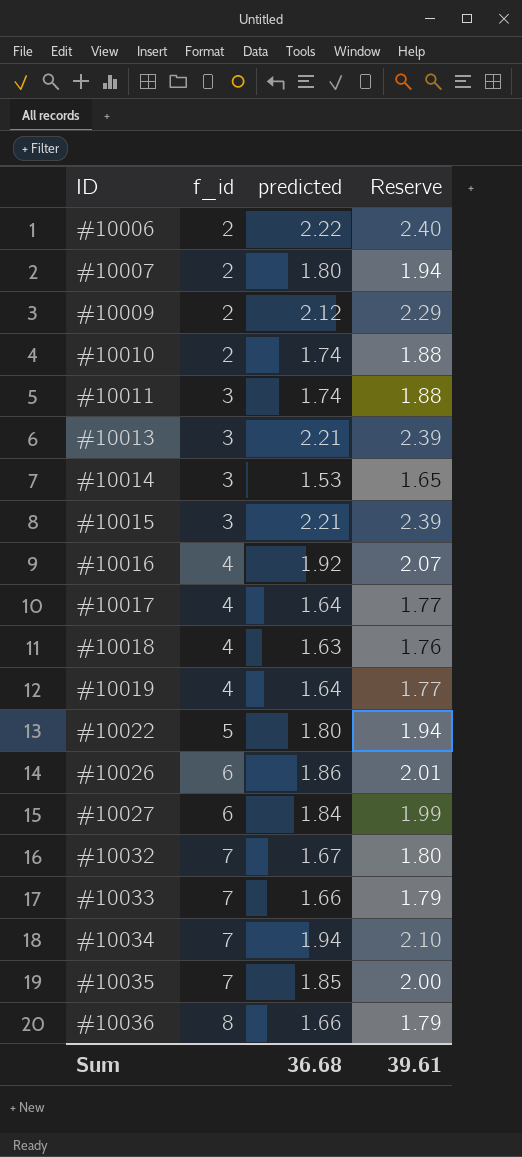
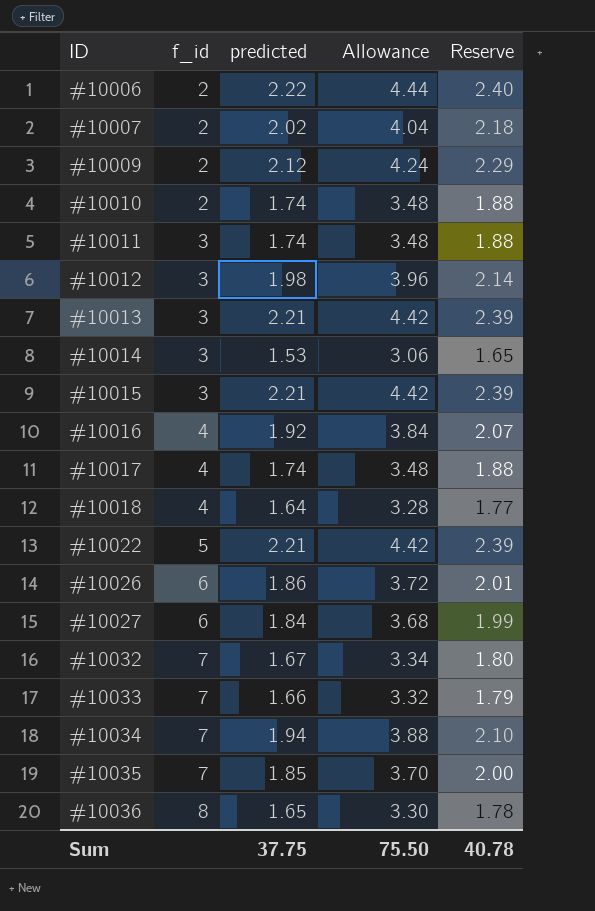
column Allowance | formula: none -> [predicted] * 2
row #10019: 4 | 1.64 | 1.77 -> none
#10007 | predicted: 1.80 -> 2.02
#10007 | Reserve: 1.94 -> 2.18
row #10012: none -> 3 | 1.98 | 3.96 | 2.14
#10017 | predicted: 1.64 -> 1.74
#10017 | Reserve: 1.77 -> 1.88
#10018 | predicted: 1.63 -> 1.64
#10018 | Reserve: 1.76 -> 1.77
#10022 | predicted: 1.80 -> 2.21
#10022 | Reserve: 1.94 -> 2.39
#10036 | predicted: 1.66 -> 1.65
#10036 | Reserve: 1.79 -> 1.78
Sum | predicted: 36.68 -> 37.75
Sum | Reserve: 39.61 -> 40.78

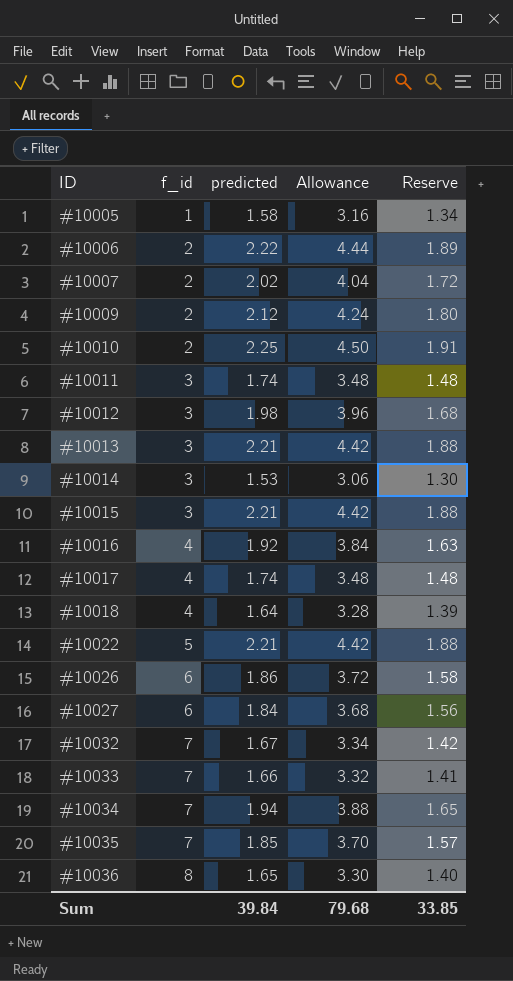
column Reserve | formula: [predicted] * 1.08 -> [predicted] * 0.85
row #10005: none -> 1 | 1.58 | 3.16 | 1.34
#10010 | predicted: 1.74 -> 2.25
#10010 | Allowance: 3.48 -> 4.50
Sum | predicted: 37.75 -> 39.84
Sum | Allowance: 75.50 -> 79.68
Sum | Reserve: 40.78 -> 33.85

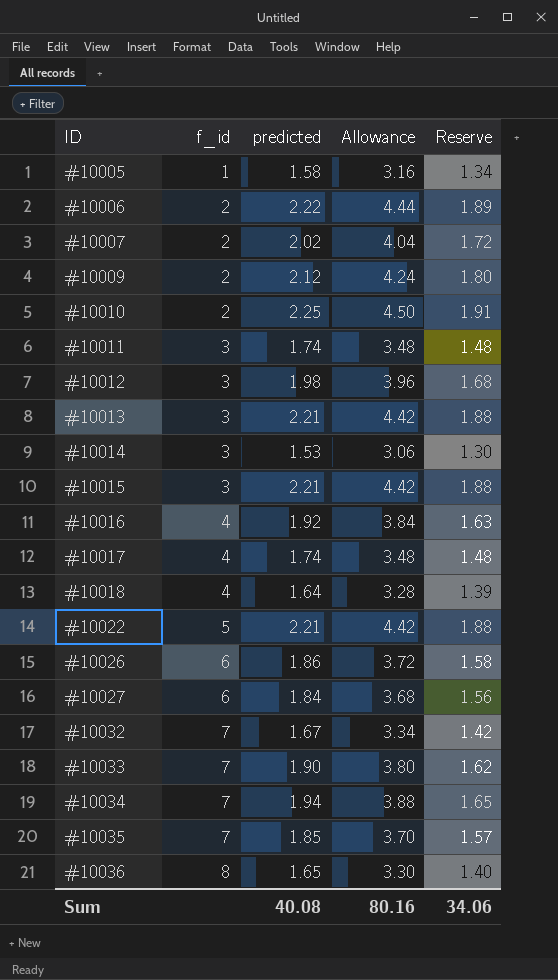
#10033 | predicted: 1.66 -> 1.90
#10033 | Allowance: 3.32 -> 3.80
#10033 | Reserve: 1.41 -> 1.62
Sum | predicted: 39.84 -> 40.08
Sum | Allowance: 79.68 -> 80.16
Sum | Reserve: 33.85 -> 34.06

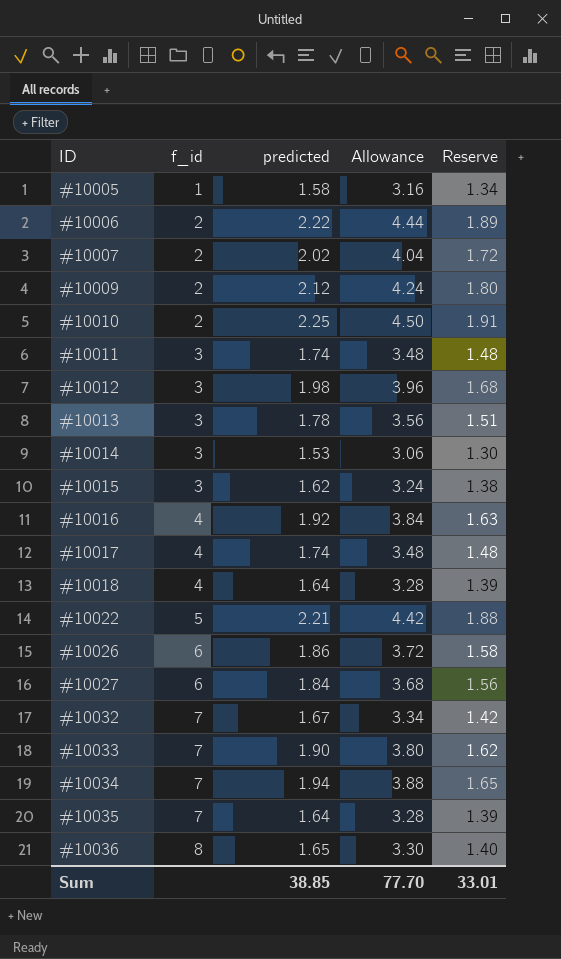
#10013 | predicted: 2.21 -> 1.78
#10013 | Allowance: 4.42 -> 3.56
#10013 | Reserve: 1.88 -> 1.51
#10015 | predicted: 2.21 -> 1.62
#10015 | Allowance: 4.42 -> 3.24
#10015 | Reserve: 1.88 -> 1.38
#10035 | predicted: 1.85 -> 1.64
#10035 | Allowance: 3.70 -> 3.28
#10035 | Reserve: 1.57 -> 1.39
Sum | predicted: 40.08 -> 38.85
Sum | Allowance: 80.16 -> 77.70
Sum | Reserve: 34.06 -> 33.01

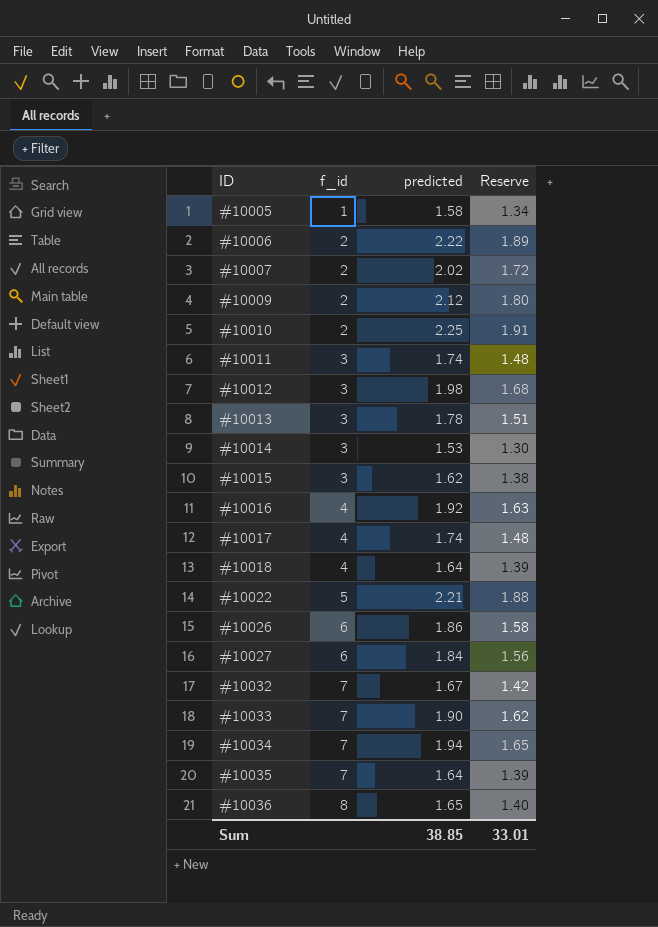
column Allowance | formula: [predicted] * 2 -> none

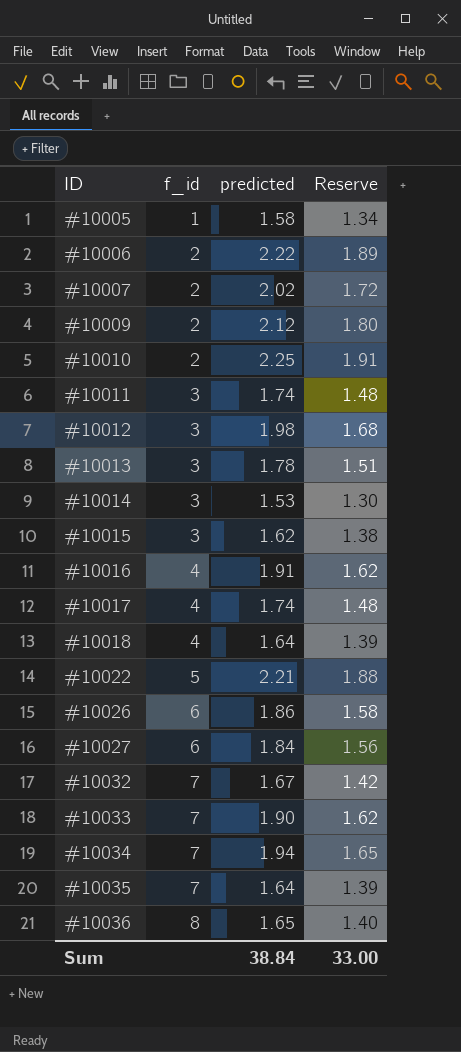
#10016 | predicted: 1.92 -> 1.91
#10016 | Reserve: 1.63 -> 1.62
Sum | predicted: 38.85 -> 38.84
Sum | Reserve: 33.01 -> 33.00

